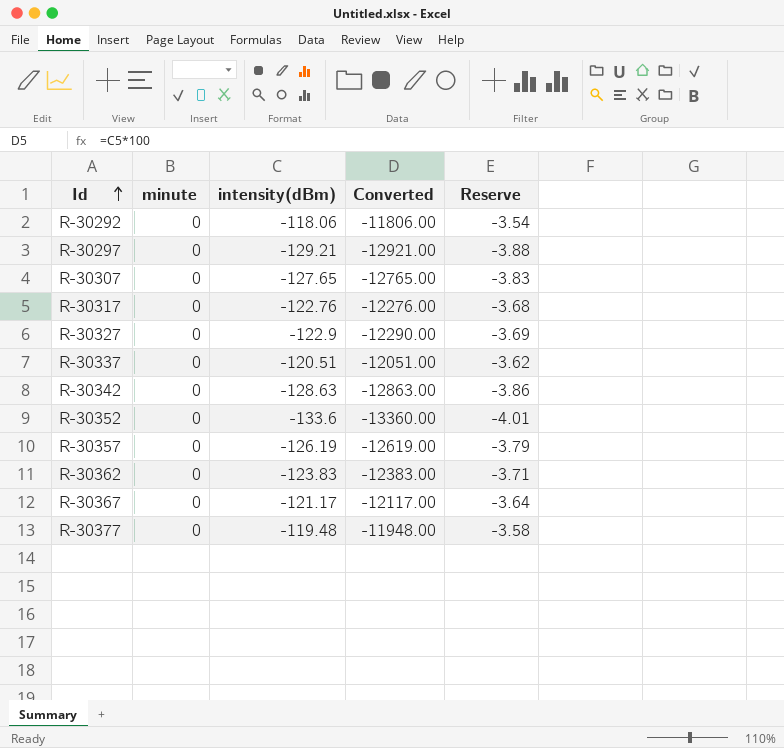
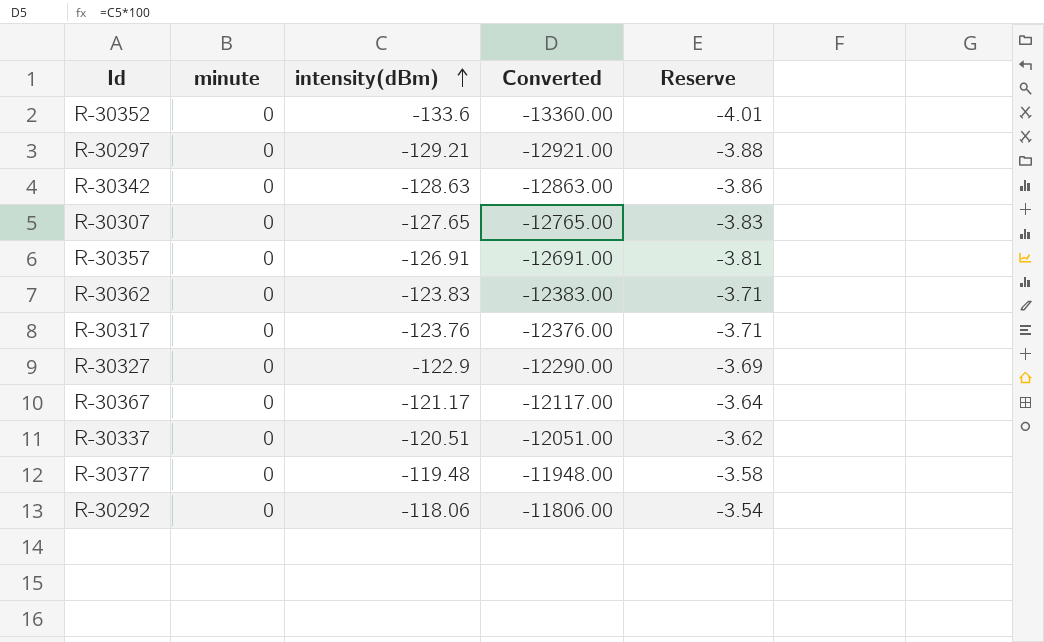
row order: Id ascending -> intensity(dBm) ascending
R-30357 | intensity(dBm): -126.19 -> -126.91
R-30357 | Converted: -12619.00 -> -12691.00
R-30357 | Reserve: -3.79 -> -3.81
R-30317 | intensity(dBm): -122.76 -> -123.76
R-30317 | Converted: -12276.00 -> -12376.00
R-30317 | Reserve: -3.68 -> -3.71

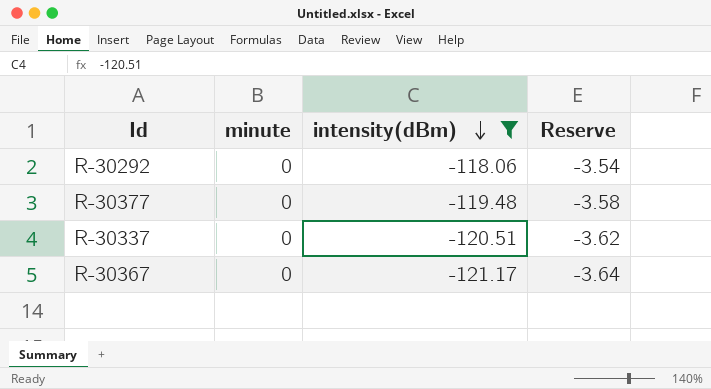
filter: none -> intensity(dBm) >= -121.17
row order: intensity(dBm) ascending -> intensity(dBm) descending
column Converted | formula: [intensity(dBm)] * 100 -> none

